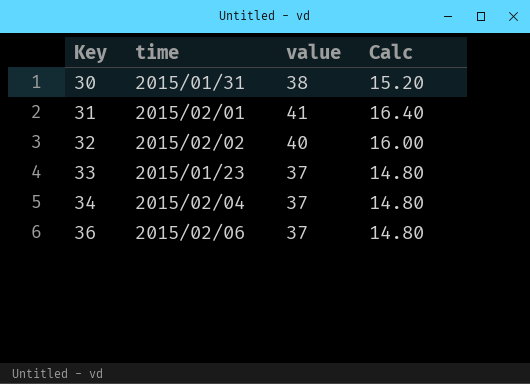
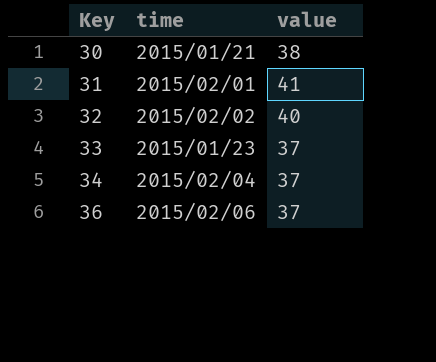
column Calc | formula: [value] * 0.4 -> none
30 | time: 2015/01/31 -> 2015/01/21

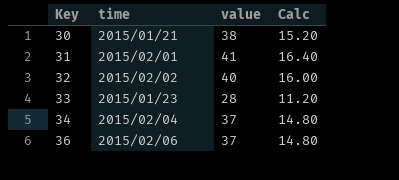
column Calc | formula: none -> [value] * 0.4
33 | value: 37 -> 28

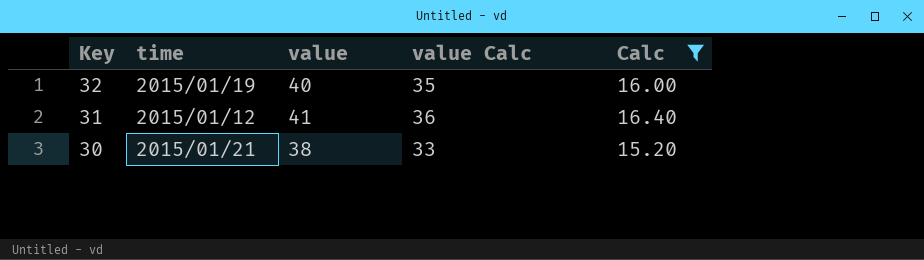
filter: none -> Calc >= 15.20
row order: Key ascending -> Key descending
column value Calc | formula: none -> [value] - 5
32 | time: 2015/02/02 -> 2015/01/19
31 | time: 2015/02/01 -> 2015/01/12

